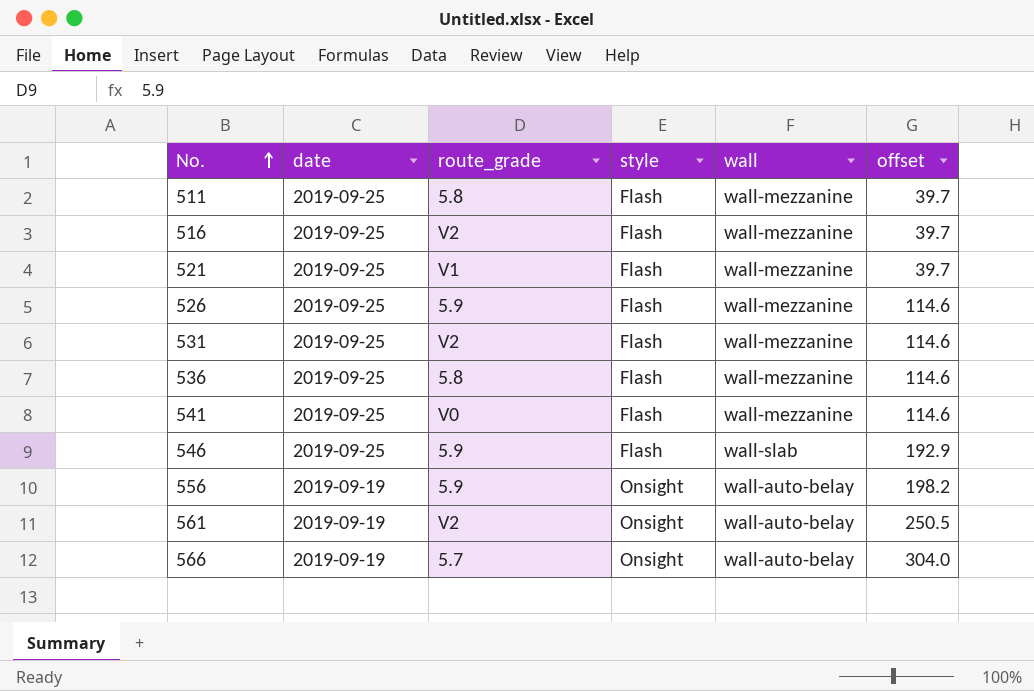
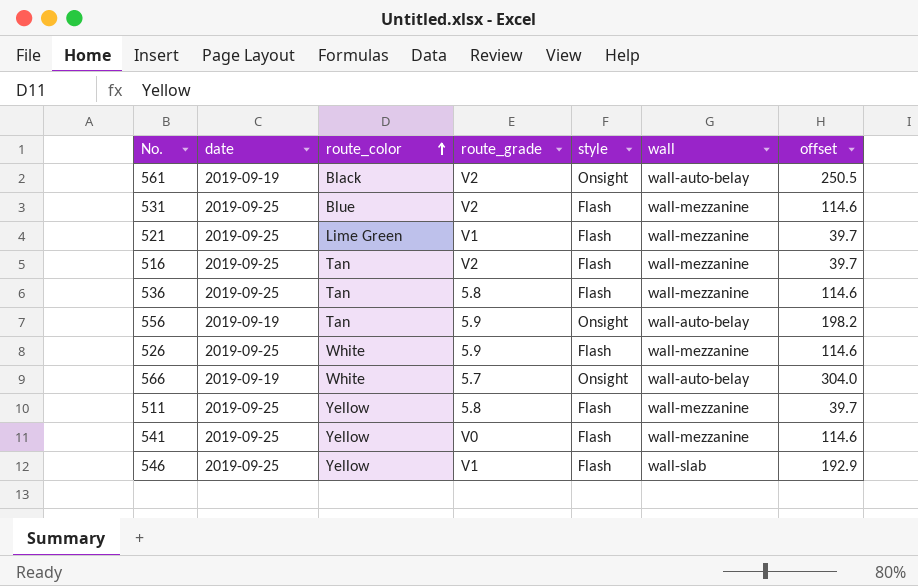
row order: No. ascending -> route_color ascending
column route_color | position: none -> 3
546 | route_grade: 5.9 -> V1

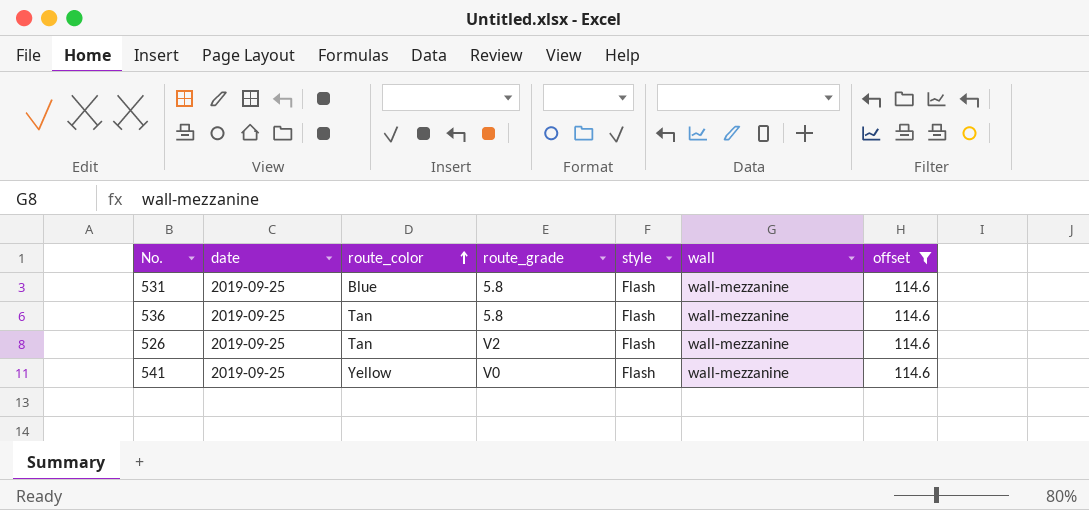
filter: none -> offset = 114.6
531 | route_grade: V2 -> 5.8
526 | route_color: White -> Tan
526 | route_grade: 5.9 -> V2

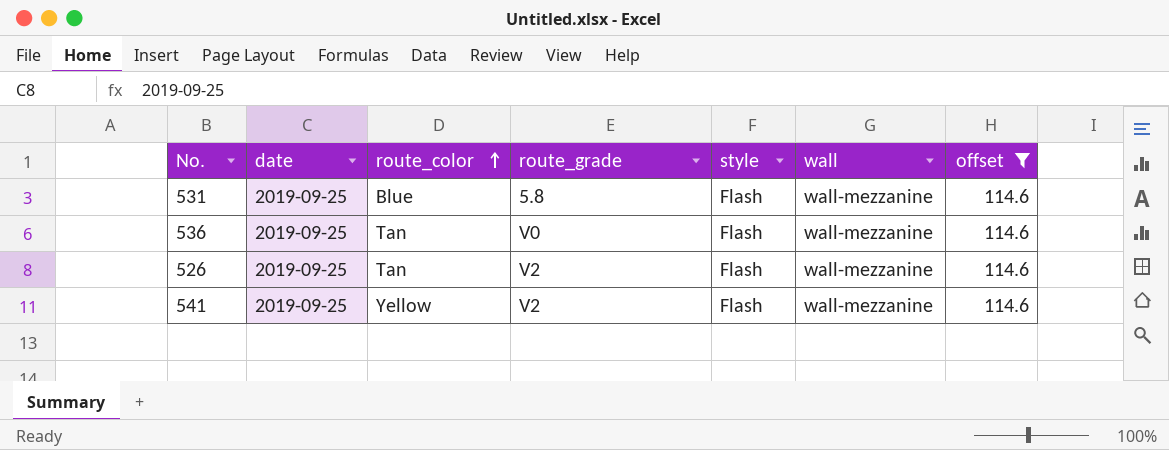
536 | route_grade: 5.8 -> V0
541 | route_grade: V0 -> V2

